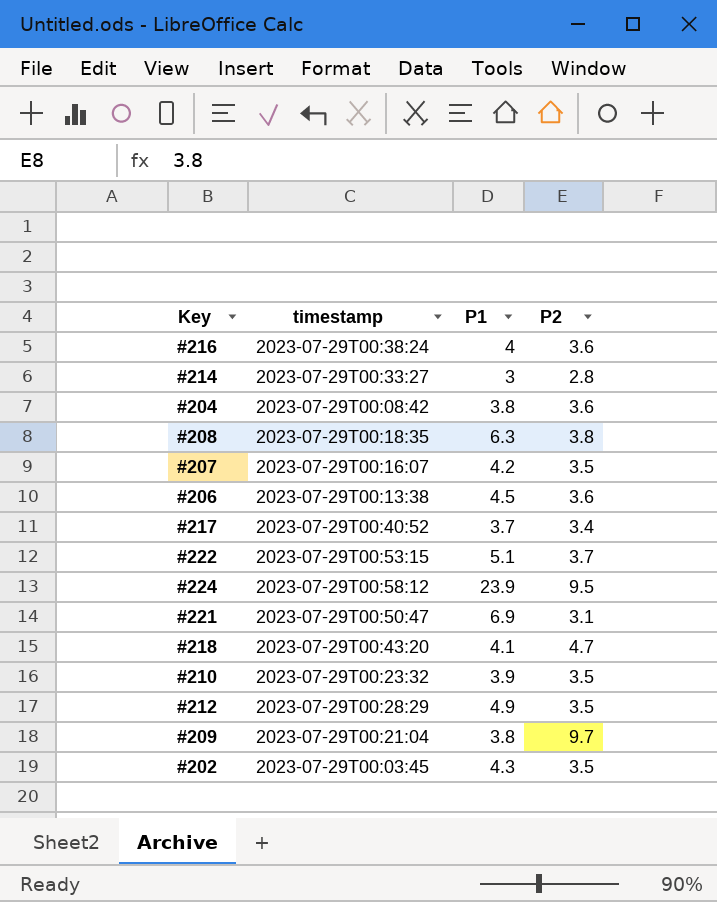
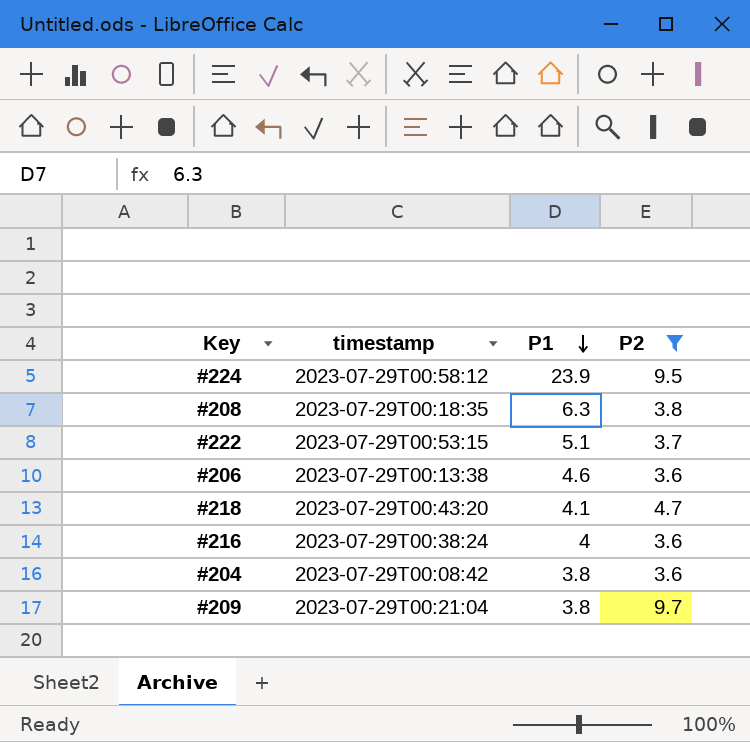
filter: none -> P2 >= 3.6
row order: none -> P1 descending
#206 | P1: 4.5 -> 4.6

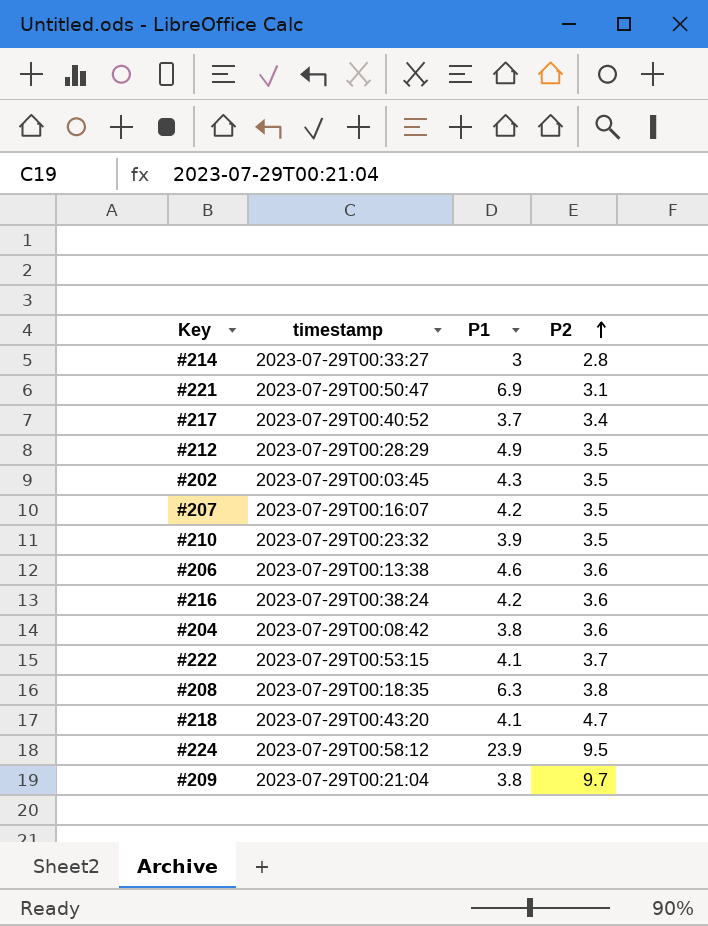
filter: P2 >= 3.6 -> none
row order: P1 descending -> P2 ascending
#216 | P1: 4 -> 4.2
#222 | P1: 5.1 -> 4.1

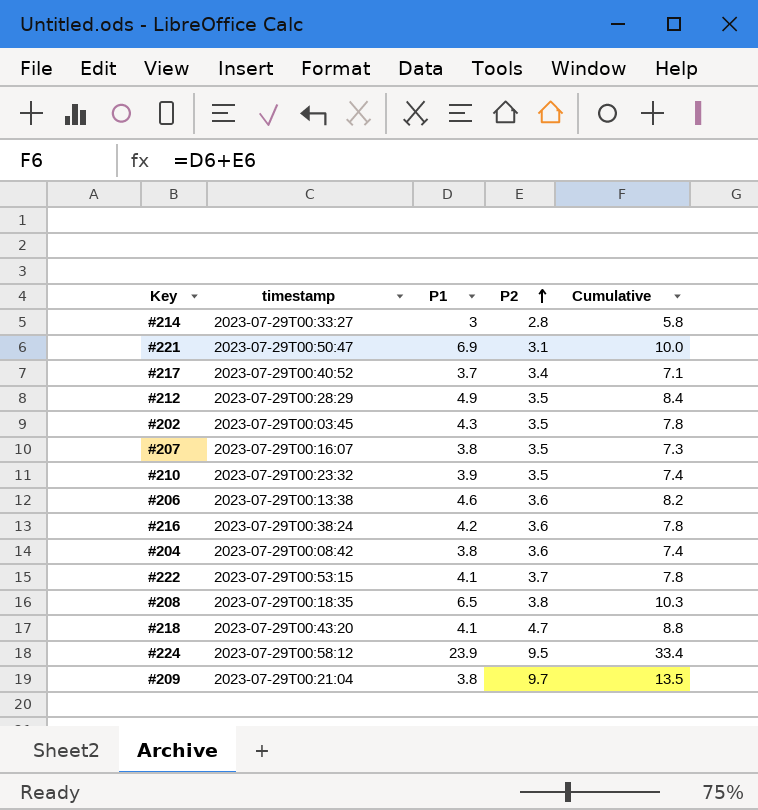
column Cumulative | formula: none -> [P1] + [P2]
#207 | P1: 4.2 -> 3.8
#208 | P1: 6.3 -> 6.5

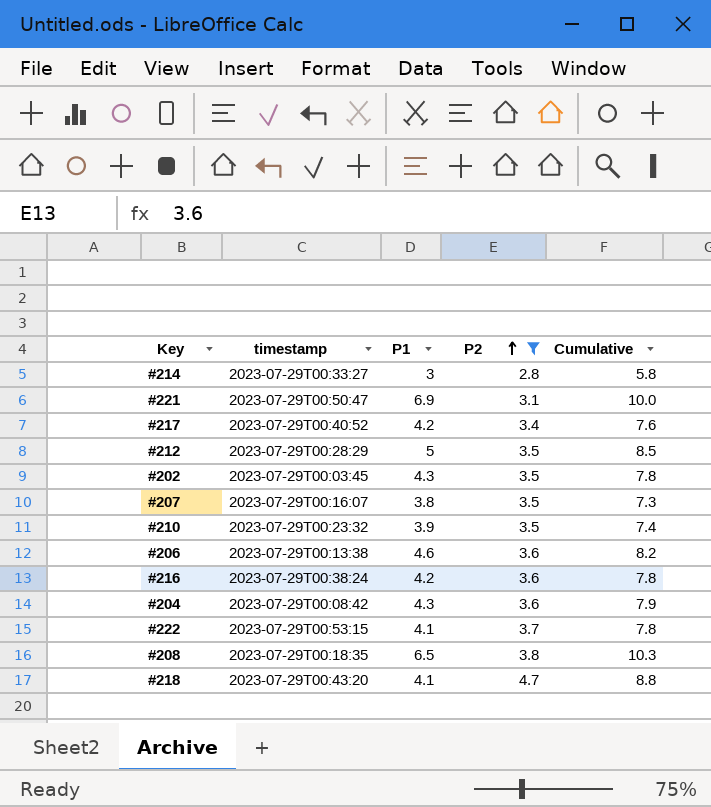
filter: none -> P2 <= 4.7
#217 | P1: 3.7 -> 4.2
#217 | Cumulative: 7.1 -> 7.6
#212 | P1: 4.9 -> 5
#212 | Cumulative: 8.4 -> 8.5
#204 | P1: 3.8 -> 4.3
#204 | Cumulative: 7.4 -> 7.9

